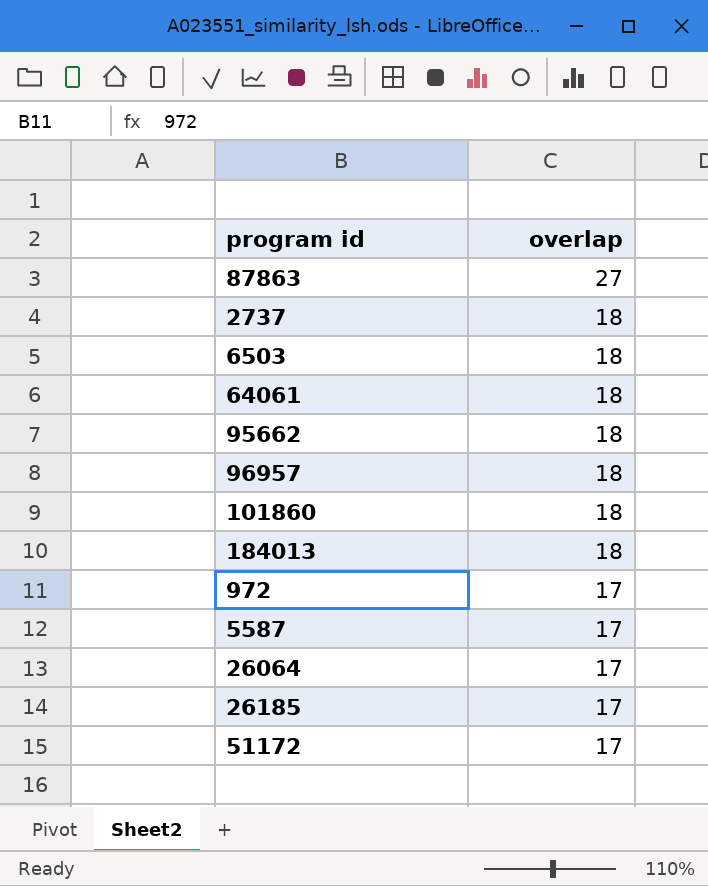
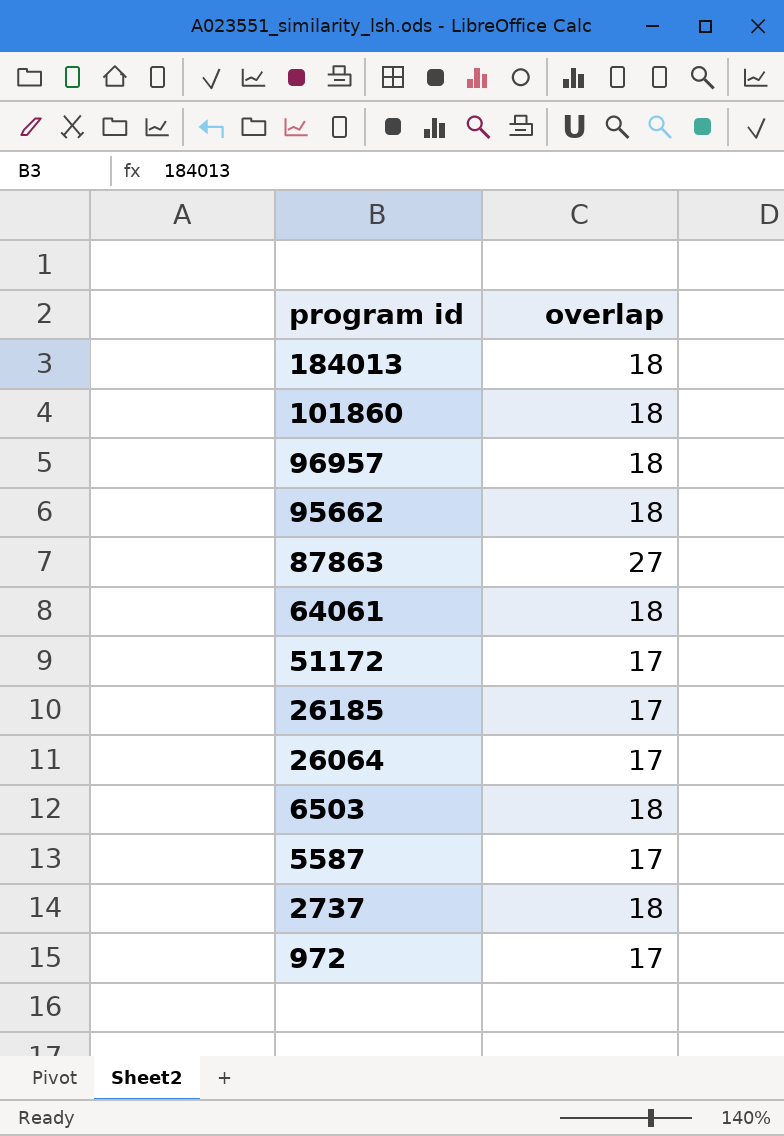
row order: overlap descending -> program id descending

